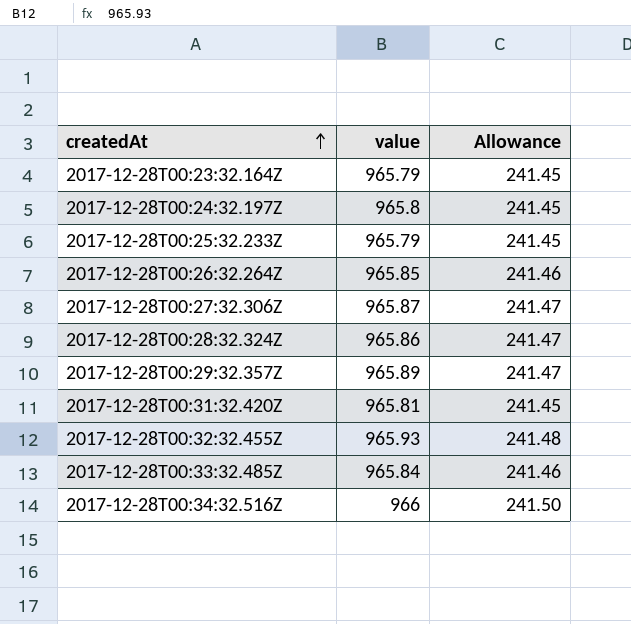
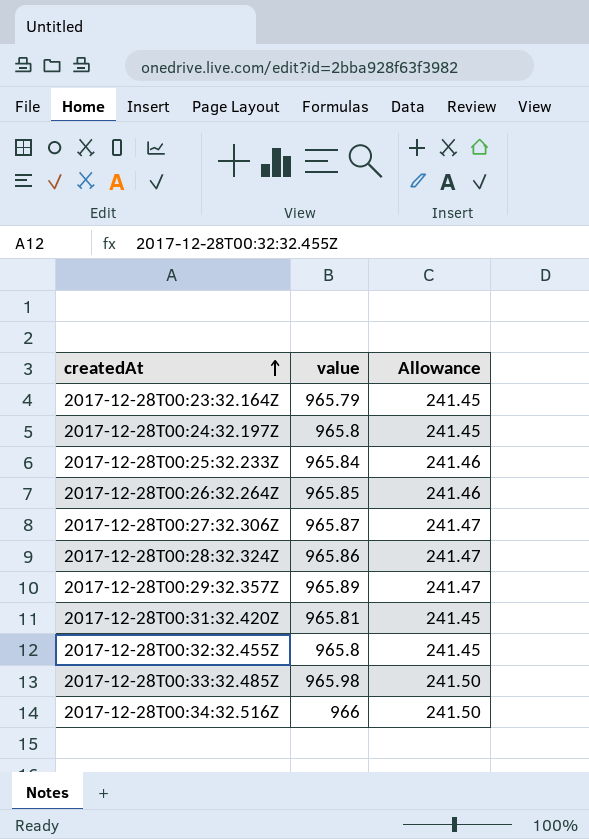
2017-12-28T00:25:32.233Z | value: 965.79 -> 965.84
2017-12-28T00:25:32.233Z | Allowance: 241.45 -> 241.46
2017-12-28T00:32:32.455Z | value: 965.93 -> 965.8
2017-12-28T00:32:32.455Z | Allowance: 241.48 -> 241.45
2017-12-28T00:33:32.485Z | value: 965.84 -> 965.98
2017-12-28T00:33:32.485Z | Allowance: 241.46 -> 241.50

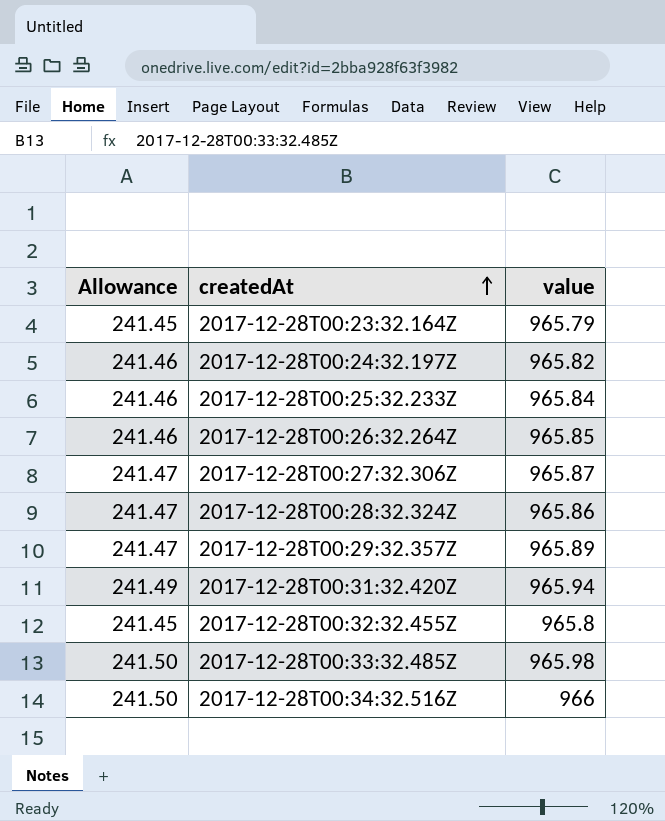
column Allowance | position: 3 -> 1
2017-12-28T00:24:32.197Z | Allowance: 241.45 -> 241.46
2017-12-28T00:24:32.197Z | value: 965.8 -> 965.82
2017-12-28T00:31:32.420Z | Allowance: 241.45 -> 241.49
2017-12-28T00:31:32.420Z | value: 965.81 -> 965.94

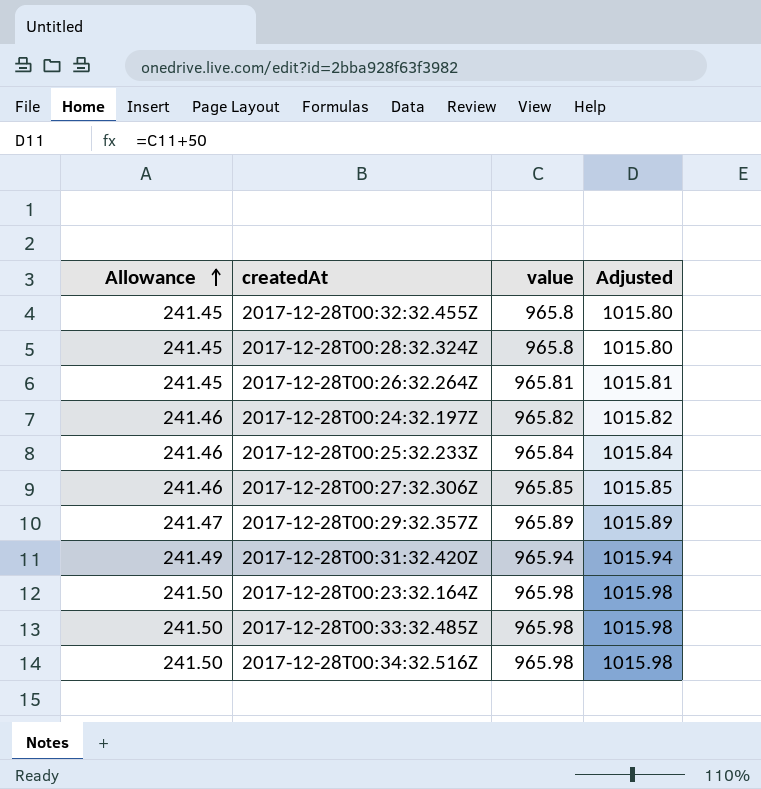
row order: createdAt ascending -> Allowance ascending
column Adjusted | formula: none -> [value] + 50
2017-12-28T00:28:32.324Z | Allowance: 241.47 -> 241.45
2017-12-28T00:28:32.324Z | value: 965.86 -> 965.8
2017-12-28T00:26:32.264Z | Allowance: 241.46 -> 241.45
2017-12-28T00:26:32.264Z | value: 965.85 -> 965.81
2017-12-28T00:27:32.306Z | Allowance: 241.47 -> 241.46
2017-12-28T00:27:32.306Z | value: 965.87 -> 965.85
2017-12-28T00:23:32.164Z | Allowance: 241.45 -> 241.50
2017-12-28T00:23:32.164Z | value: 965.79 -> 965.98
2017-12-28T00:34:32.516Z | value: 966 -> 965.98

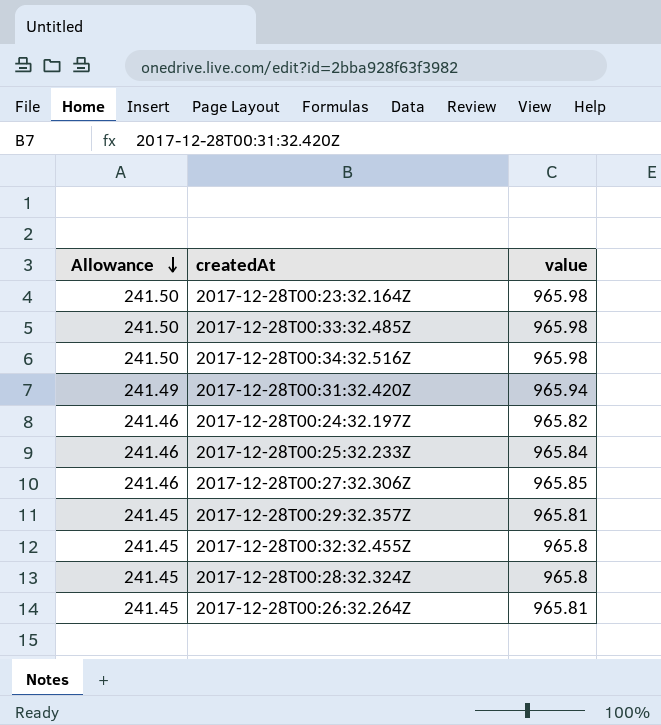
row order: Allowance ascending -> Allowance descending
column Adjusted | formula: [value] + 50 -> none
2017-12-28T00:29:32.357Z | Allowance: 241.47 -> 241.45
2017-12-28T00:29:32.357Z | value: 965.89 -> 965.81

